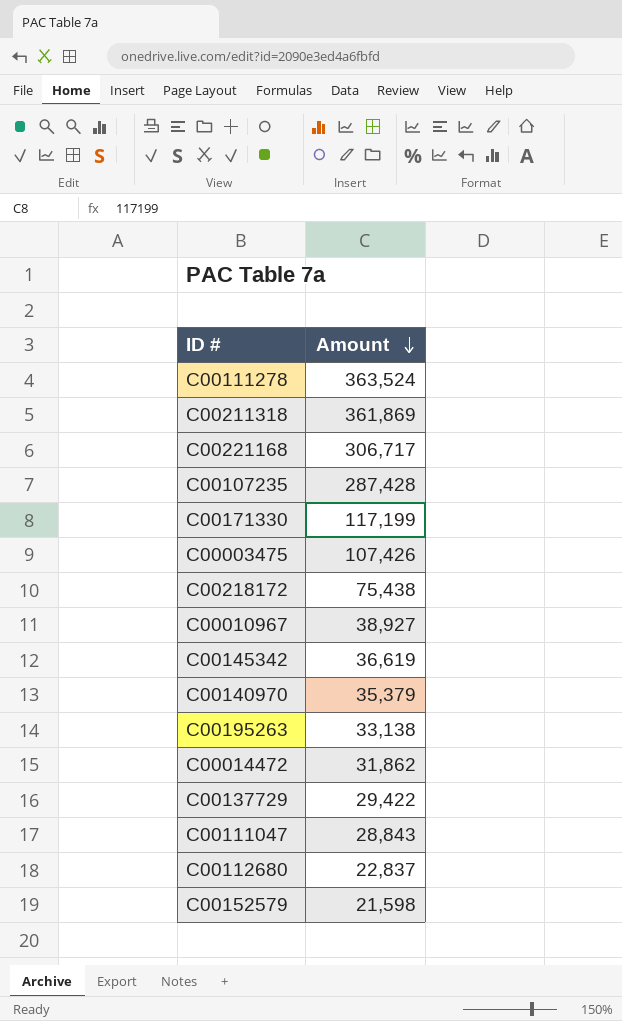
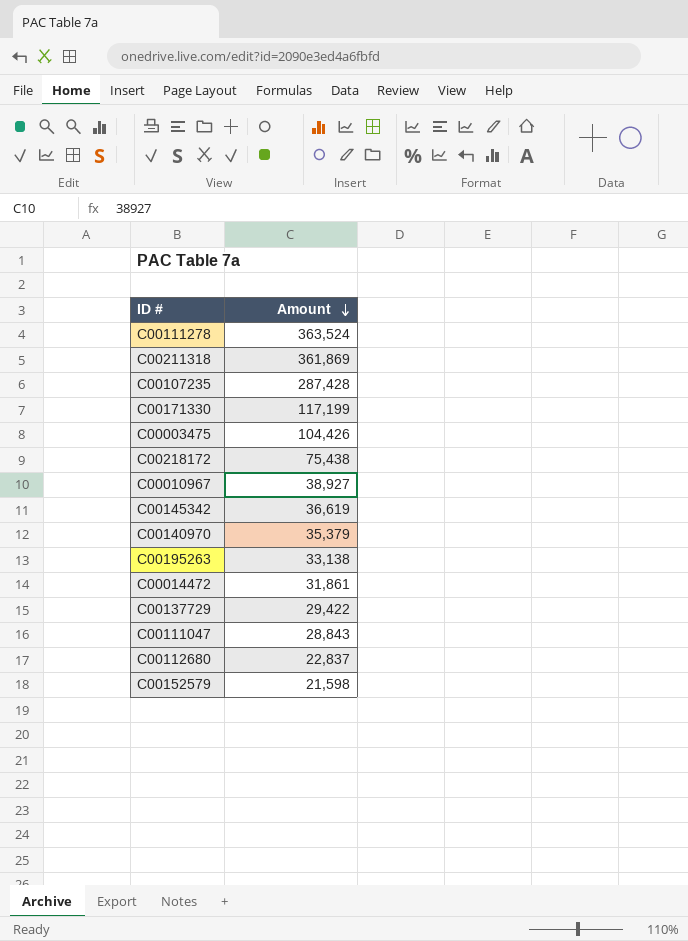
row C00221168: 306,717 -> none
C00003475 | Amount: 107,426 -> 104,426
C00014472 | Amount: 31,862 -> 31,861

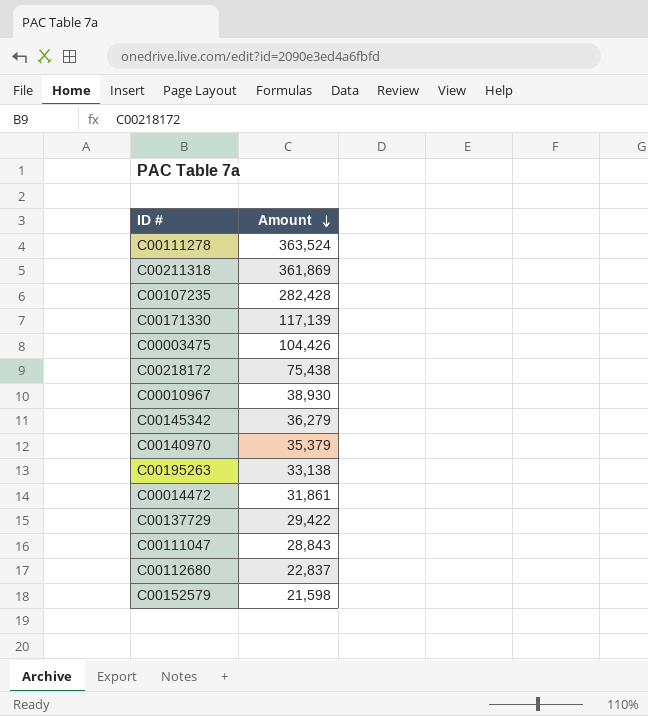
C00107235 | Amount: 287,428 -> 282,428
C00171330 | Amount: 117,199 -> 117,139
C00010967 | Amount: 38,927 -> 38,930
C00145342 | Amount: 36,619 -> 36,279

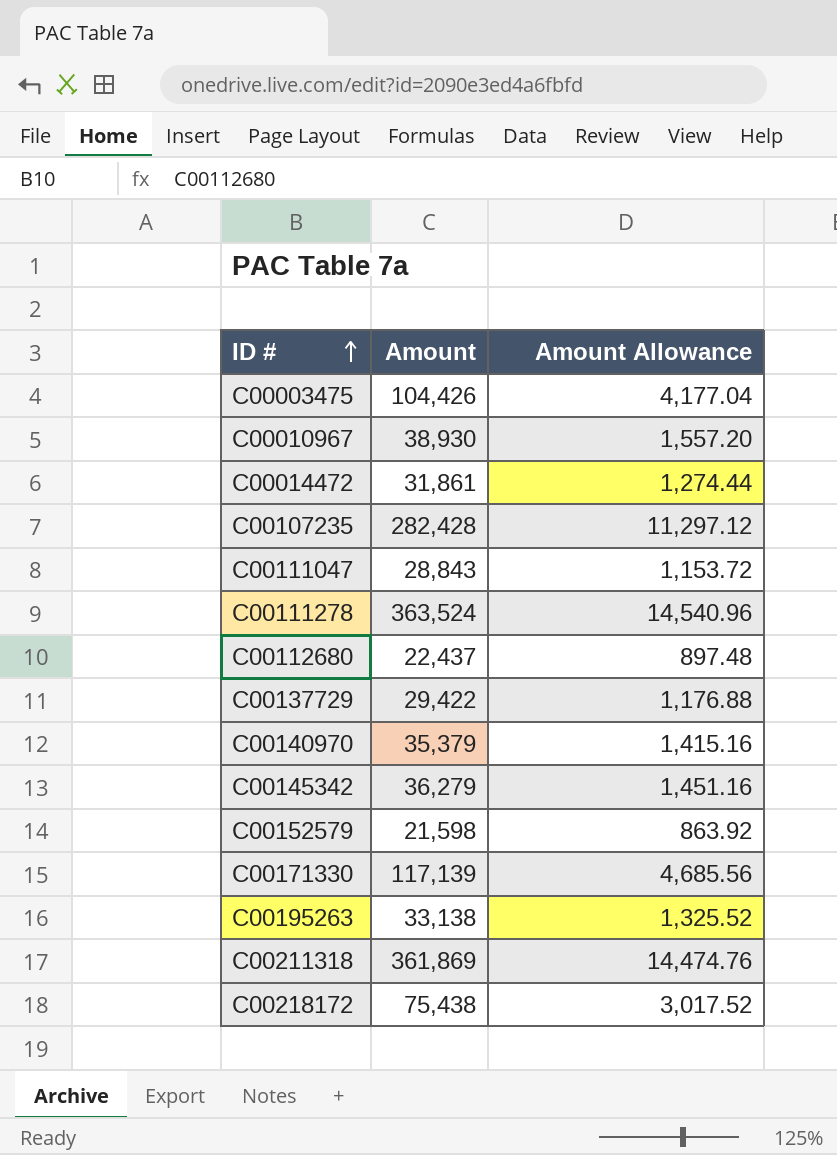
row order: Amount descending -> ID # ascending
column Amount Allowance | formula: none -> [Amount] * 0.04
C00112680 | Amount: 22,837 -> 22,437

